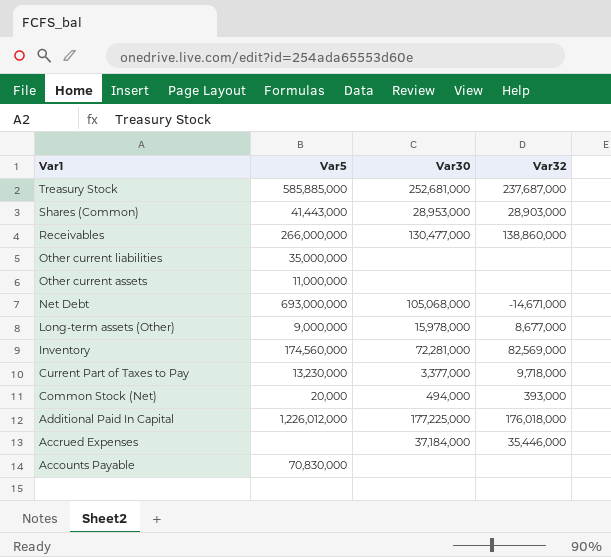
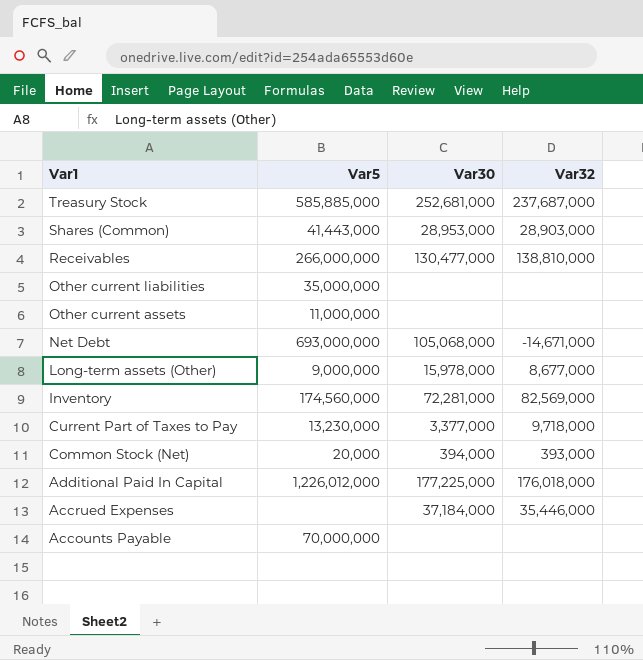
Receivables | Var32: 138,860,000 -> 138,810,000
Common Stock (Net) | Var30: 494,000 -> 394,000
Accounts Payable | Var5: 70,830,000 -> 70,000,000

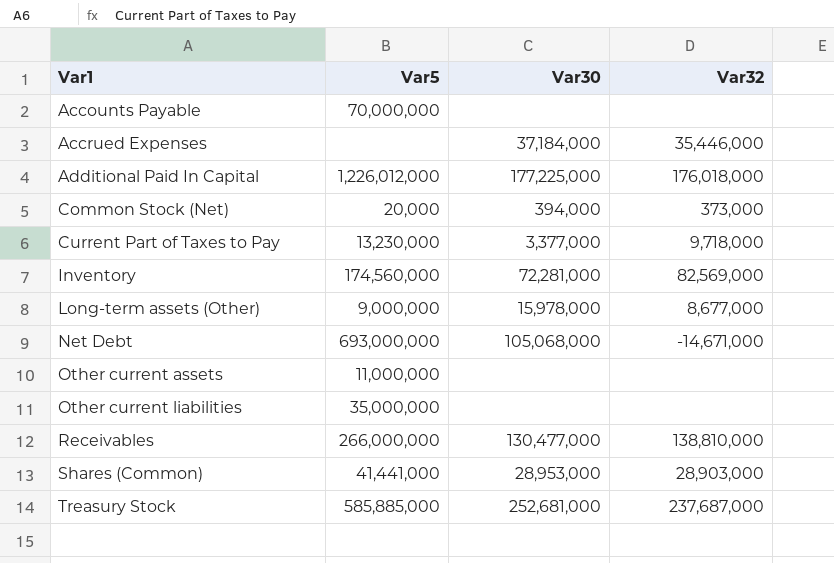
row order: Var1 descending -> Var1 ascending
Common Stock (Net) | Var32: 393,000 -> 373,000
Shares (Common) | Var5: 41,443,000 -> 41,441,000

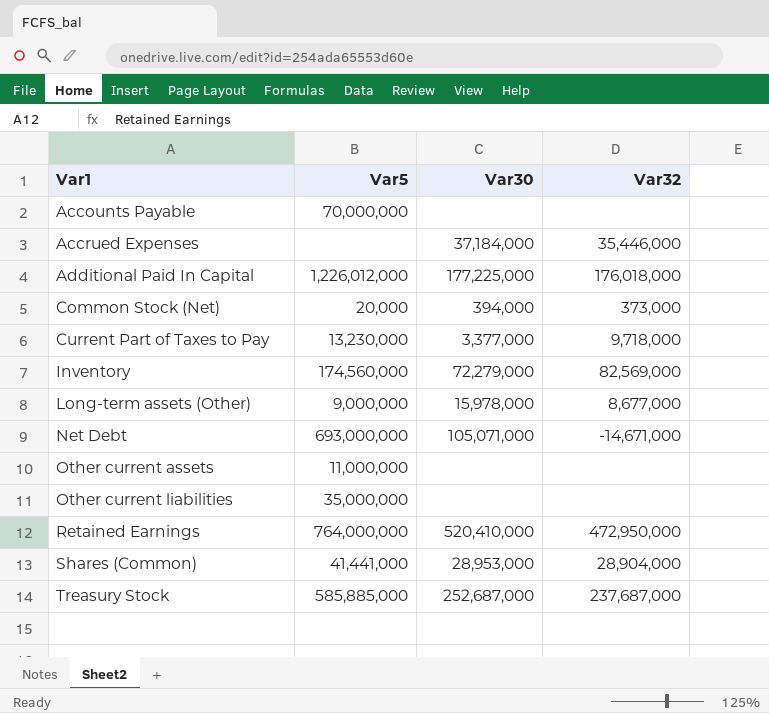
row Receivables: 266,000,000 | 130,477,000 | 138,810,000 -> none
Inventory | Var30: 72,281,000 -> 72,279,000
Net Debt | Var30: 105,068,000 -> 105,071,000
row Retained Earnings: none -> 764,000,000 | 520,410,000 | 472,950,000
Shares (Common) | Var32: 28,903,000 -> 28,904,000
Treasury Stock | Var30: 252,681,000 -> 252,687,000

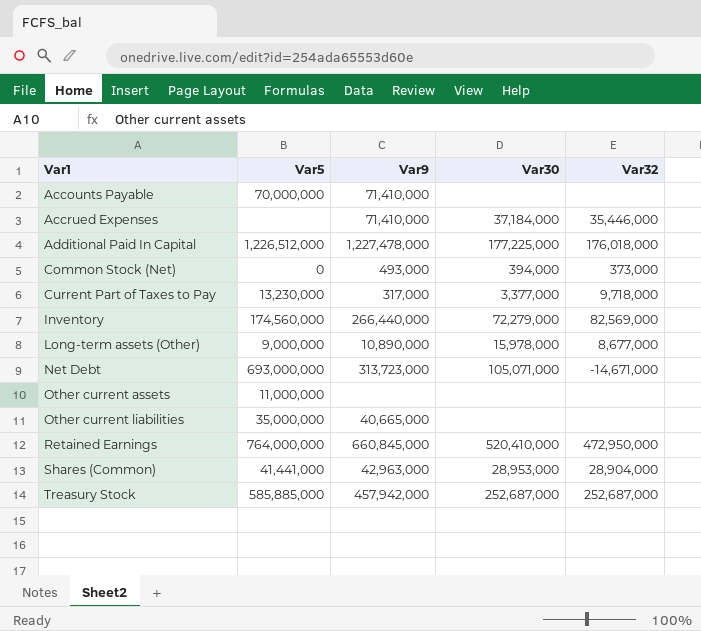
column Var9 | position: none -> 3
Additional Paid In Capital | Var5: 1,226,012,000 -> 1,226,512,000
Common Stock (Net) | Var5: 20,000 -> 0
Treasury Stock | Var32: 237,687,000 -> 252,687,000

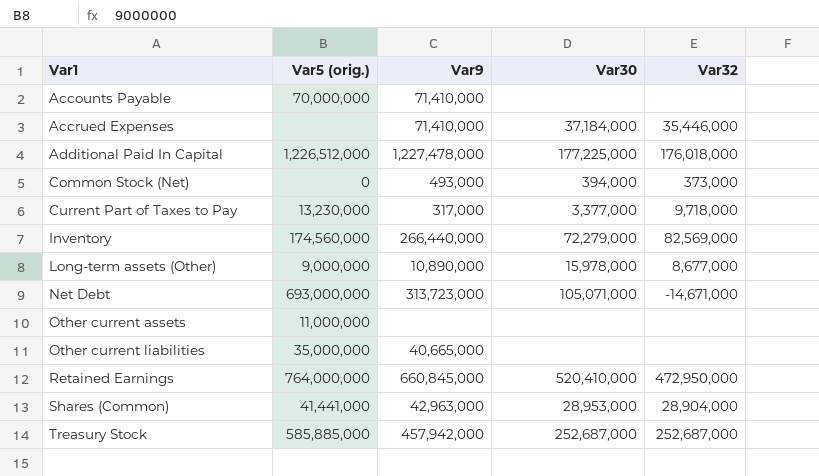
column name: Var5 -> Var5 (orig.)

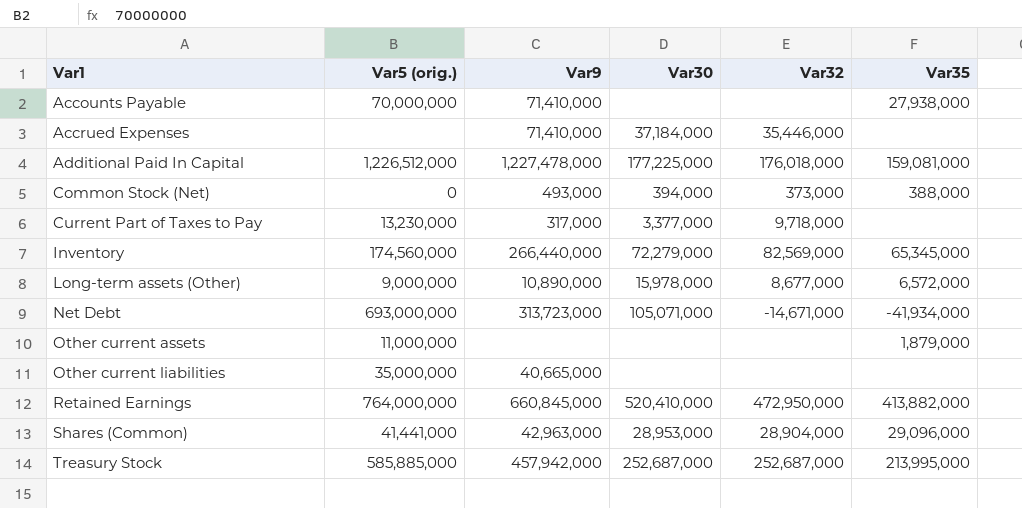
column Var35 | position: none -> 6

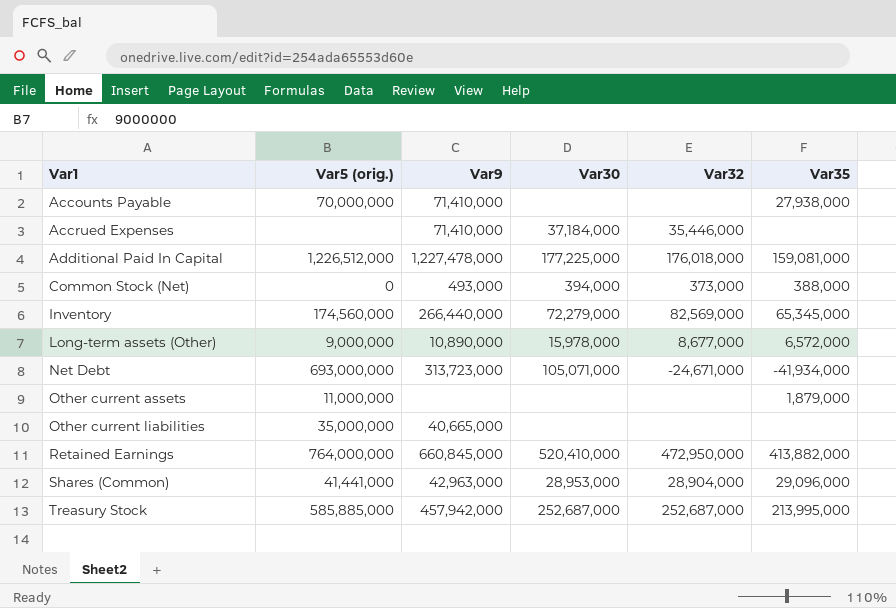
row Current Part of Taxes to Pay: 13,230,000 | 317,000 | 3,377,000 | 9,718,000 | none -> none
Net Debt | Var32: -14,671,000 -> -24,671,000

